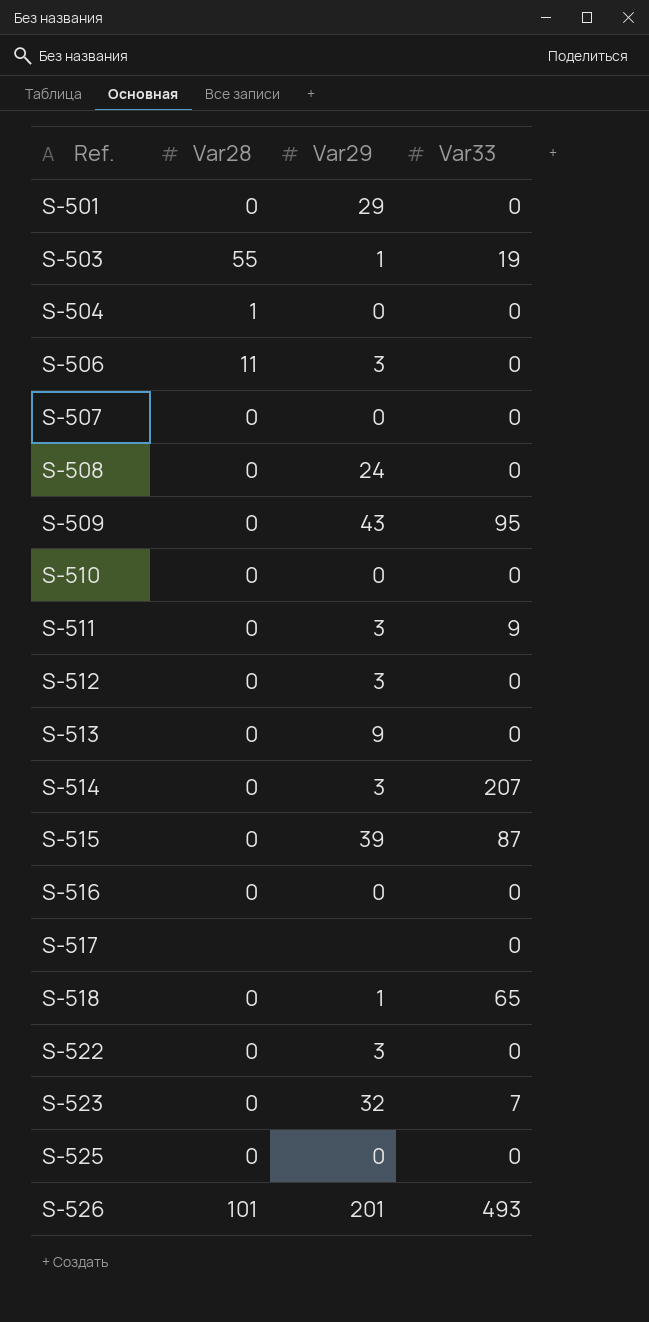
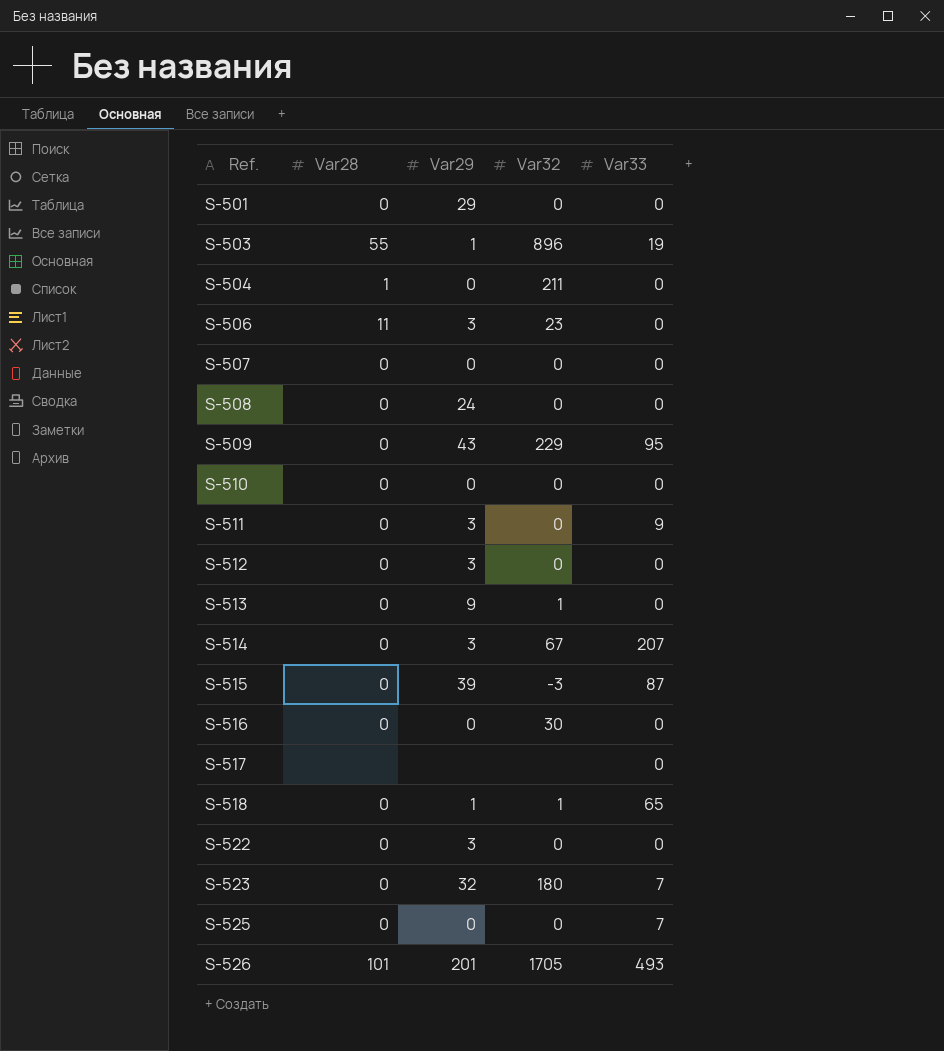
column Var32 | position: none -> 4
S-525 | Var33: 0 -> 7

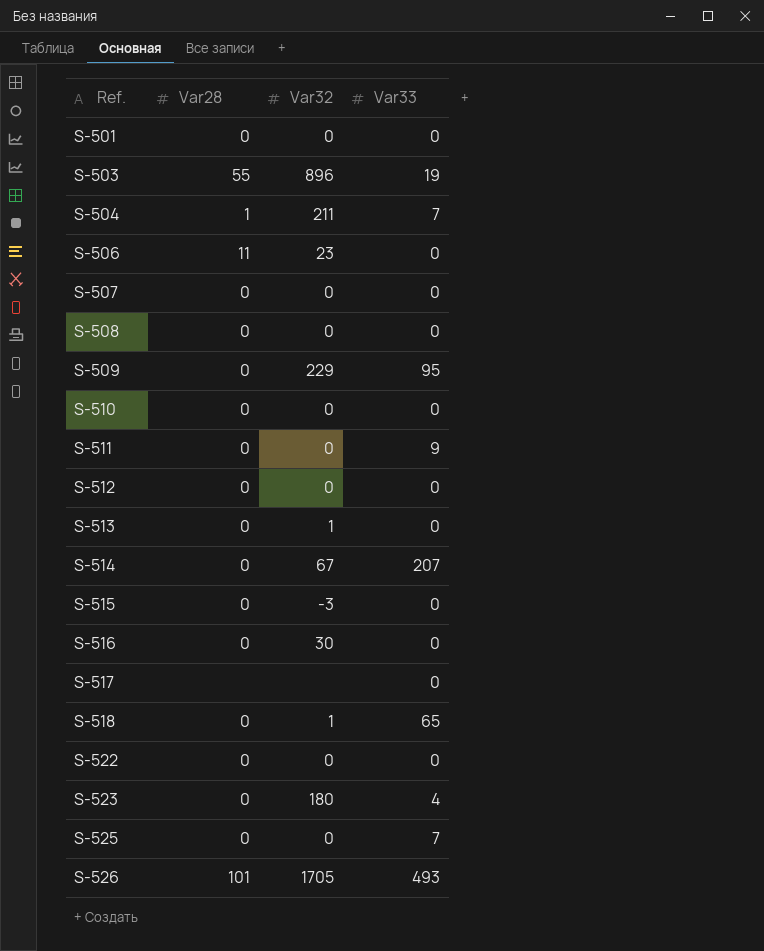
column Var29 | position: 3 -> none
S-504 | Var33: 0 -> 7
S-515 | Var33: 87 -> 0
S-523 | Var33: 7 -> 4

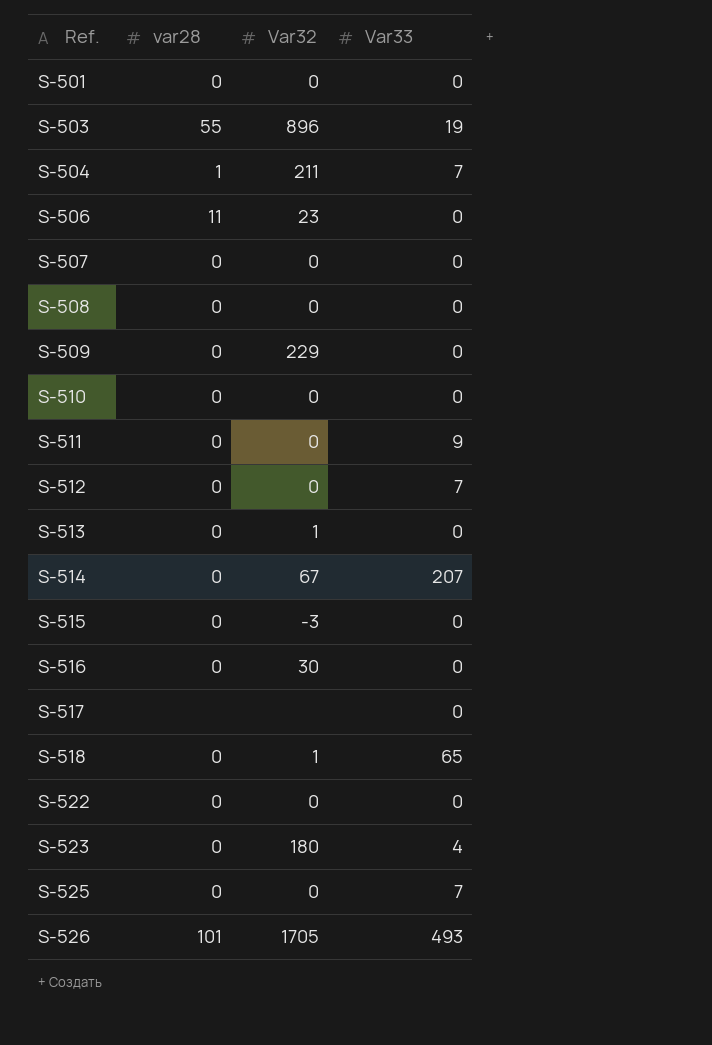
column name: Var28 -> var28
S-509 | Var33: 95 -> 0
S-512 | Var33: 0 -> 7

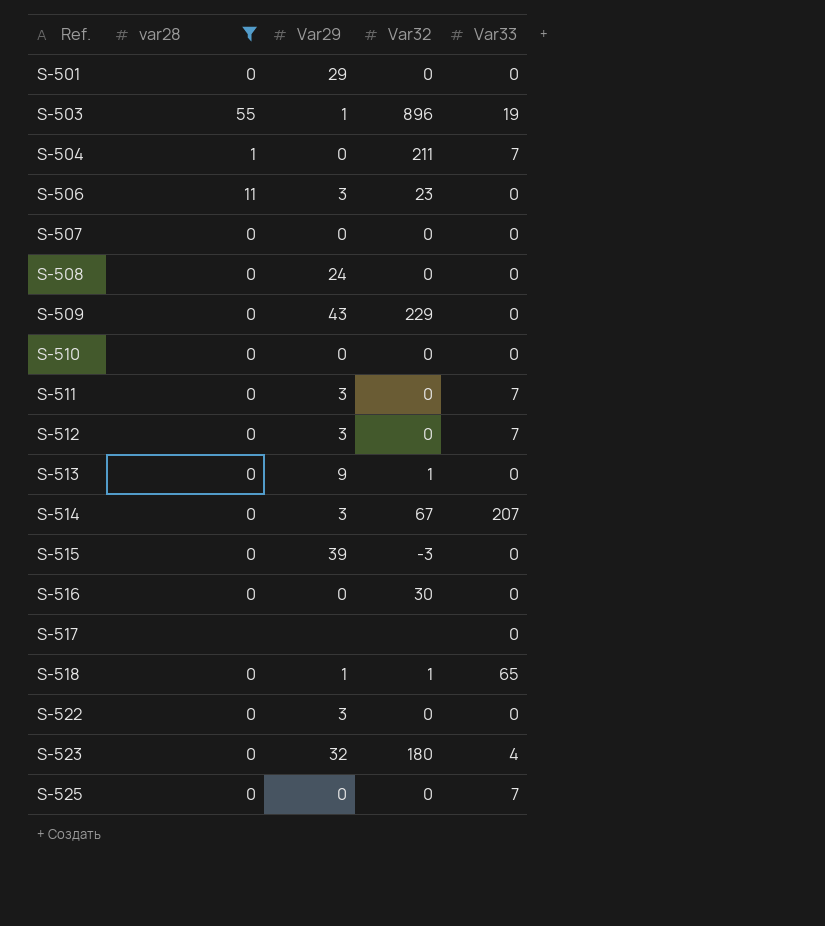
filter: none -> var28 != 101
column Var29 | position: none -> 3
S-511 | Var33: 9 -> 7

